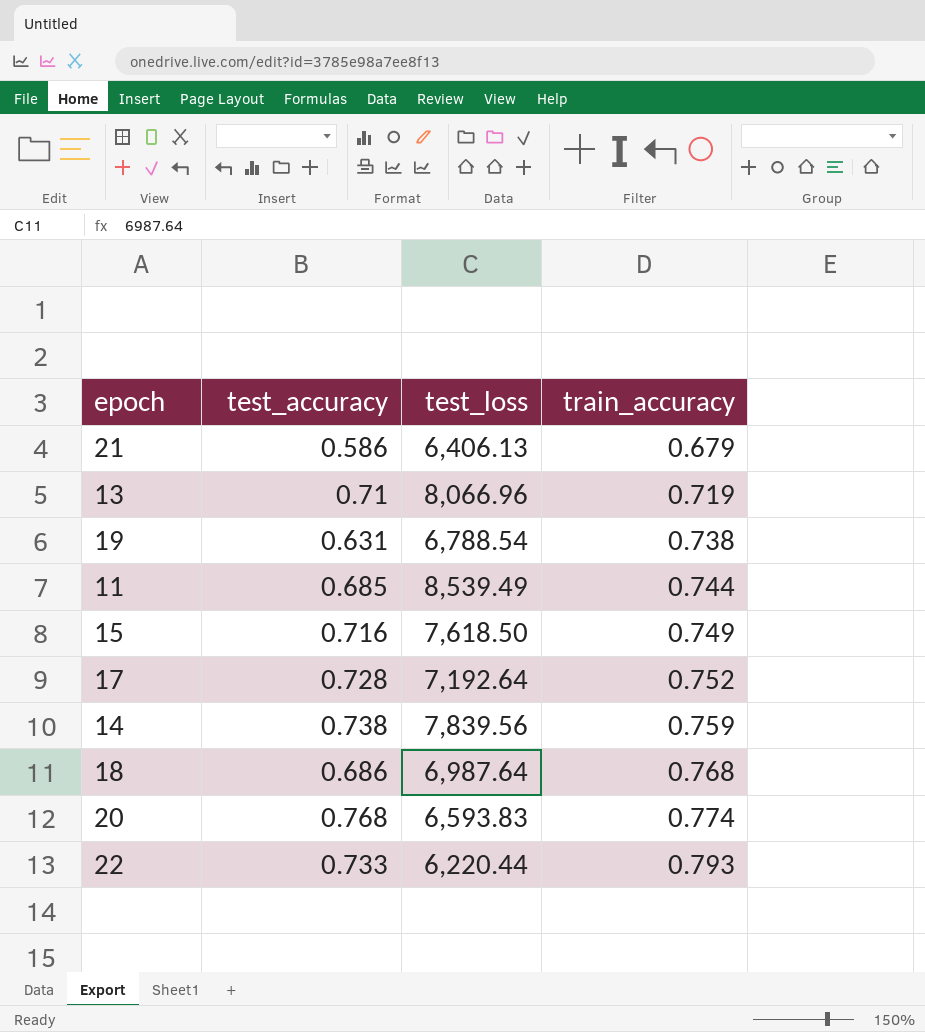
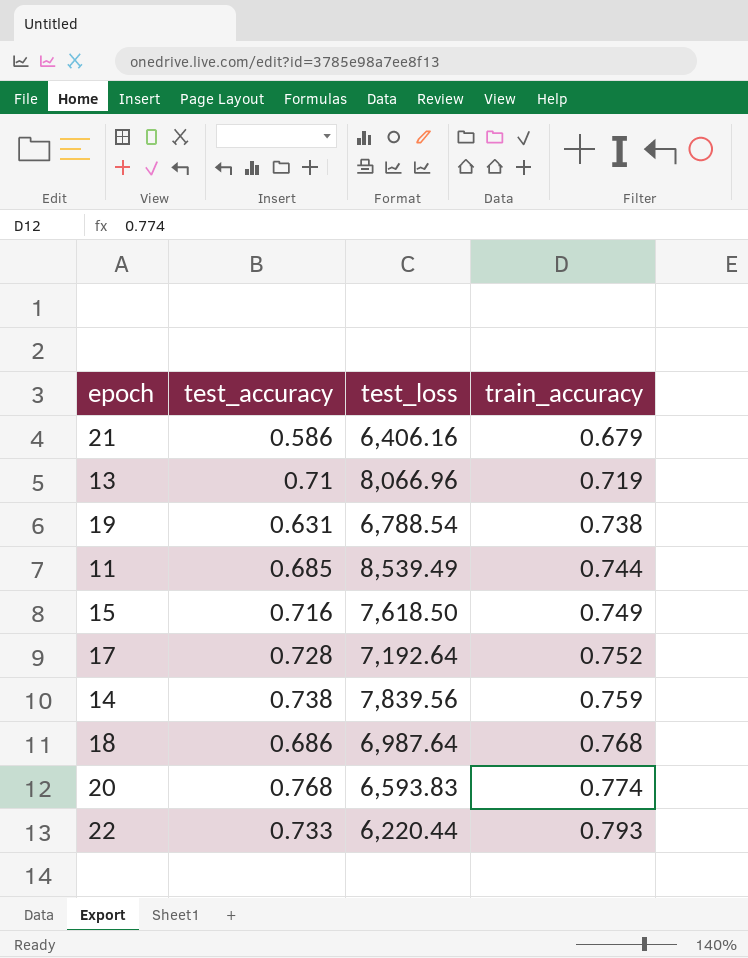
21 | test_loss: 6,406.13 -> 6,406.16

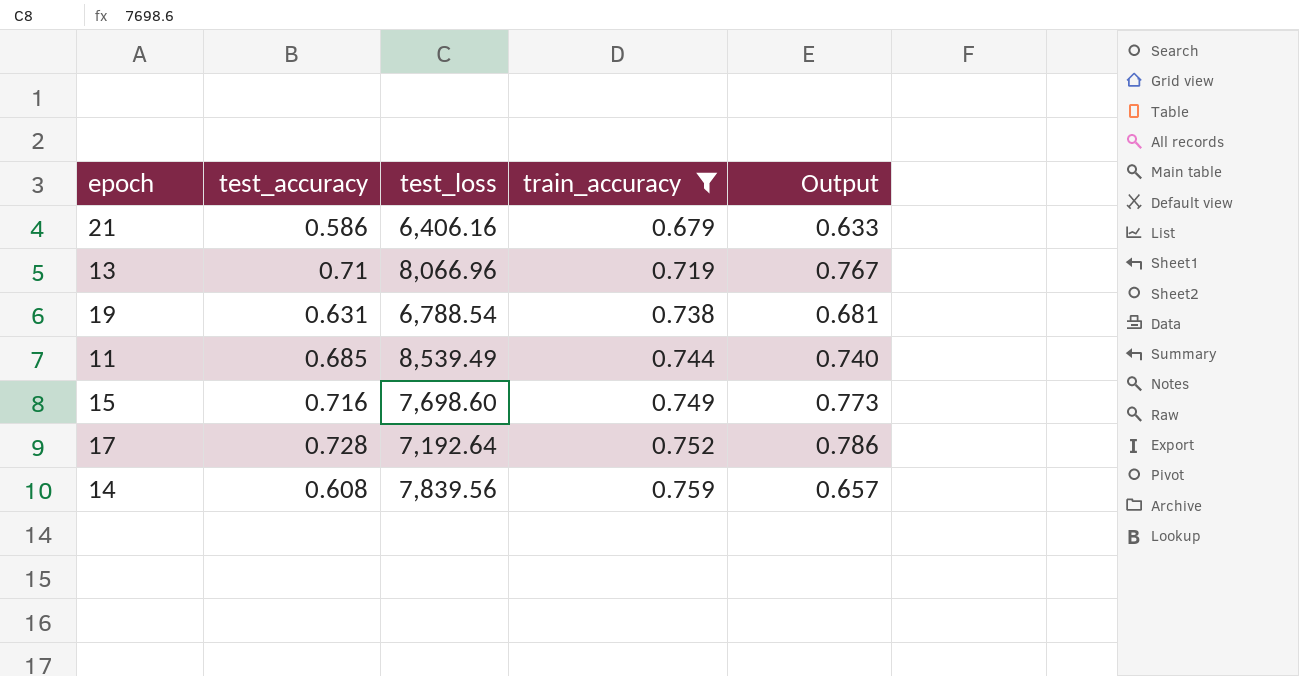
filter: none -> train_accuracy <= 0.759
column Output | formula: none -> [test_accuracy] * 1.08
15 | test_loss: 7,618.50 -> 7,698.60
14 | test_accuracy: 0.738 -> 0.608

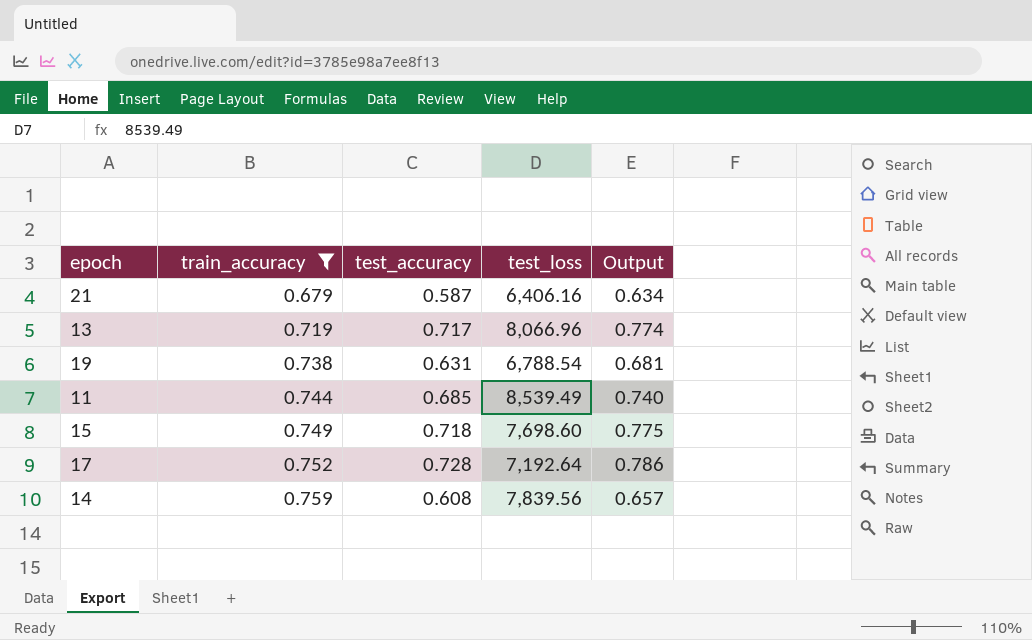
column train_accuracy | position: 4 -> 2
21 | test_accuracy: 0.586 -> 0.587
21 | Output: 0.633 -> 0.634
13 | test_accuracy: 0.71 -> 0.717
13 | Output: 0.767 -> 0.774
15 | test_accuracy: 0.716 -> 0.718
15 | Output: 0.773 -> 0.775

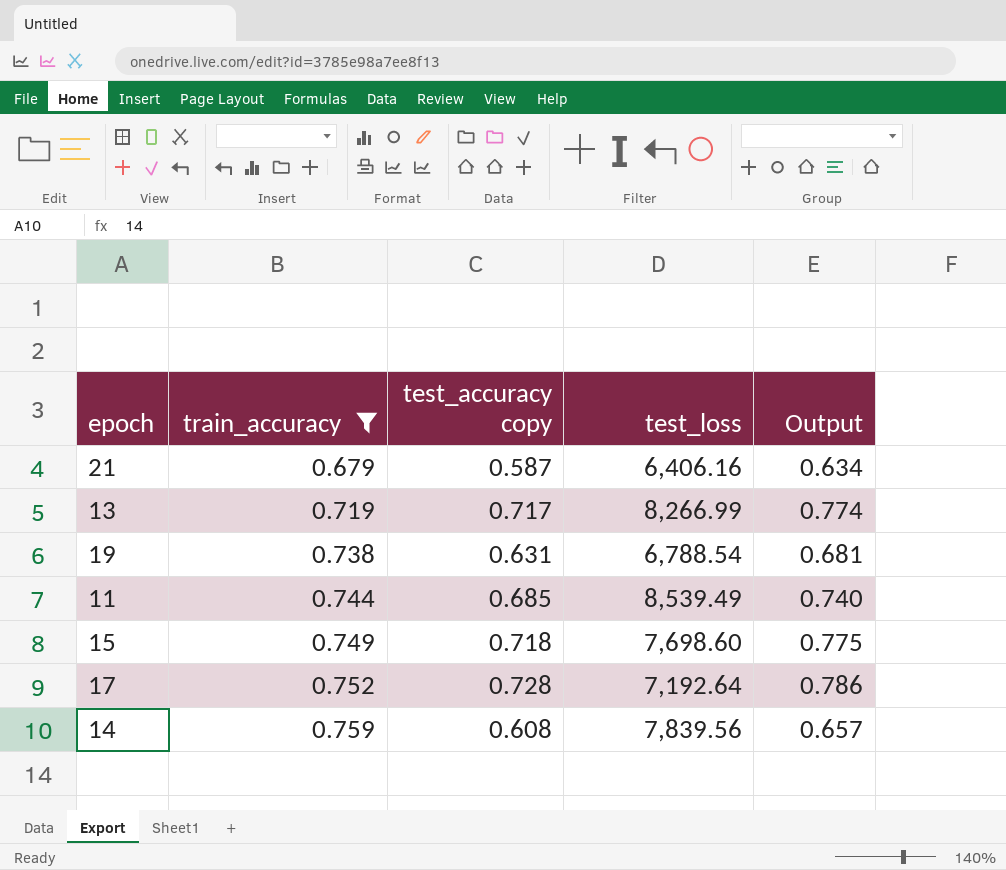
column name: test_accuracy -> test_accuracy copy
13 | test_loss: 8,066.96 -> 8,266.99

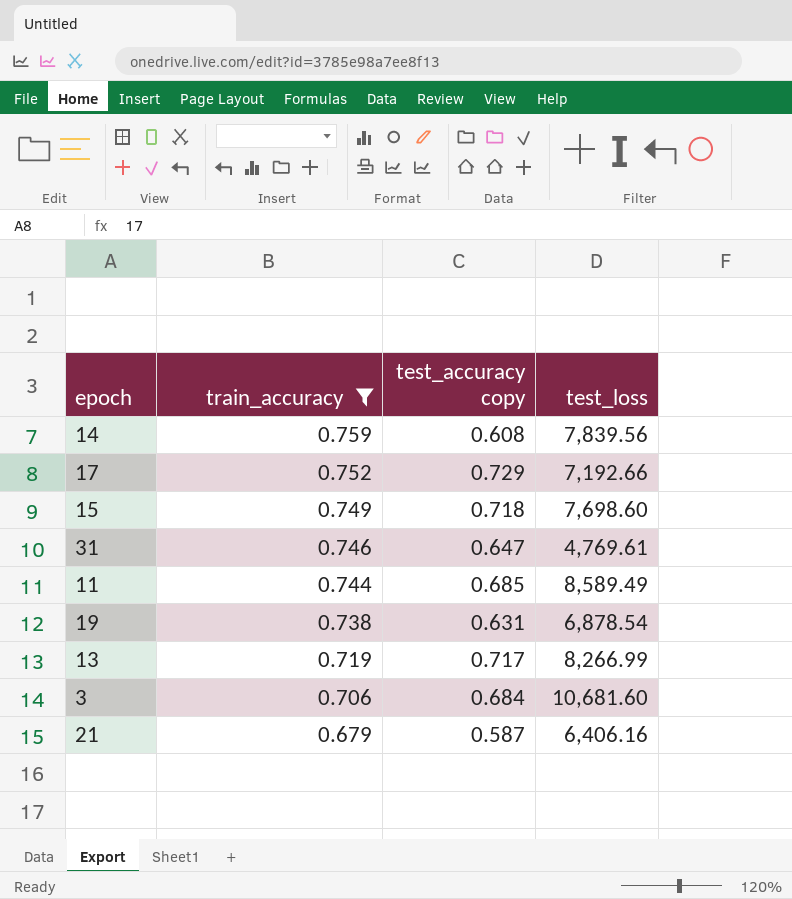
row order: train_accuracy ascending -> train_accuracy descending
column Output | formula: [test_accuracy copy] * 1.08 -> none
17 | test_accuracy copy: 0.728 -> 0.729
17 | test_loss: 7,192.64 -> 7,192.66
row 31: none -> 0.746 | 0.647 | 4,769.61
11 | test_loss: 8,539.49 -> 8,589.49
19 | test_loss: 6,788.54 -> 6,878.54
row 3: none -> 0.706 | 0.684 | 10,681.60

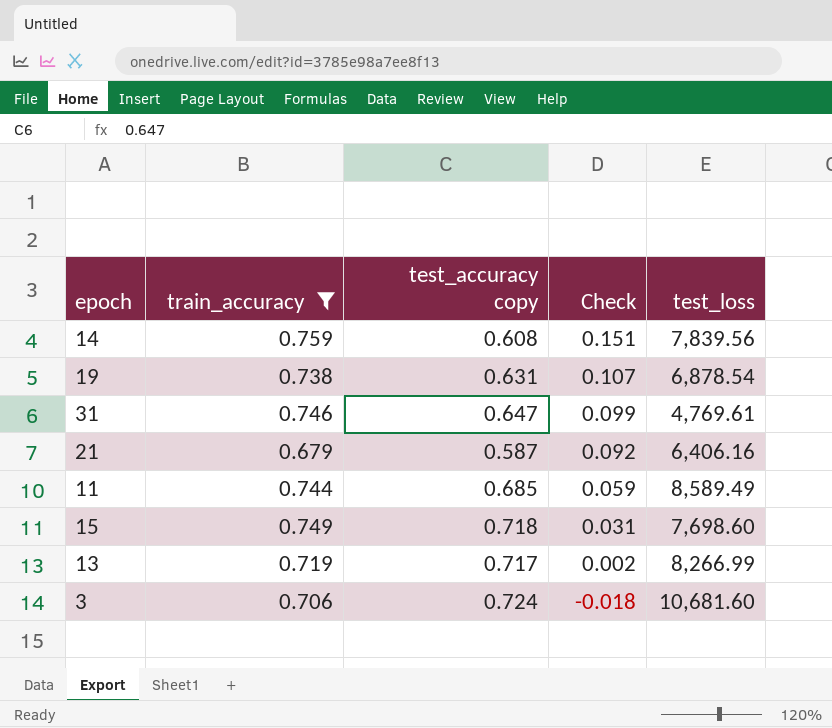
row order: train_accuracy descending -> Check descending
column Check | formula: none -> [train_accuracy] - [test_accuracy copy]
row 17: 0.752 | 0.729 | 7,192.66 -> none
3 | test_accuracy copy: 0.684 -> 0.724

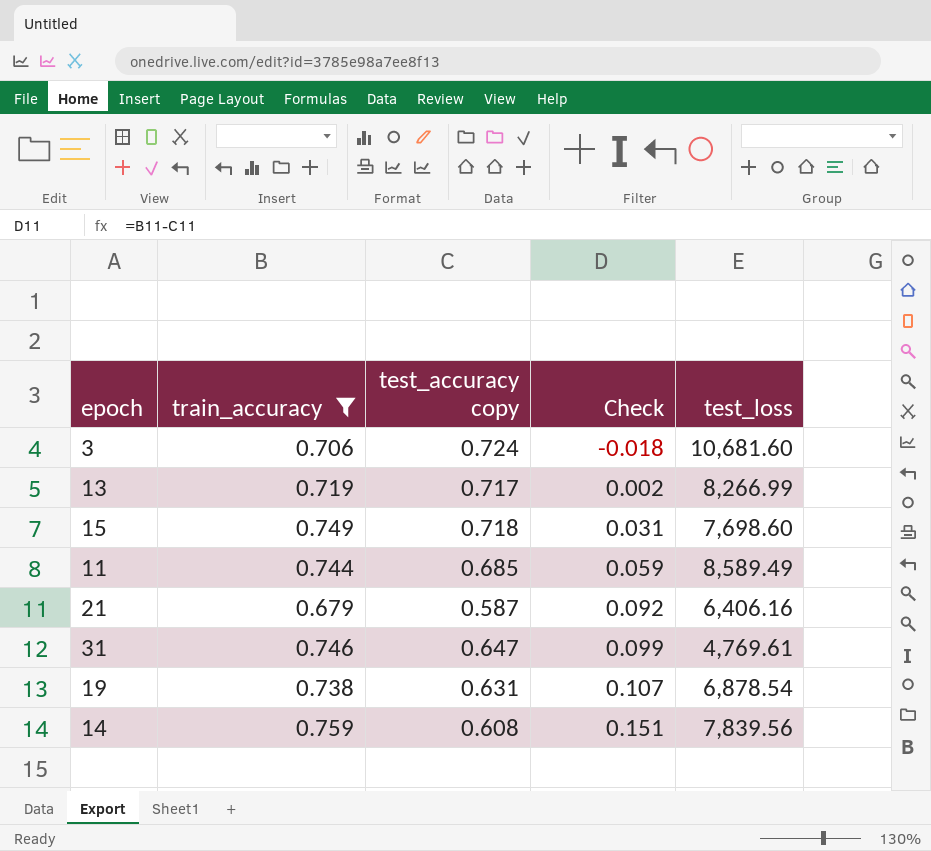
row order: Check descending -> Check ascending

